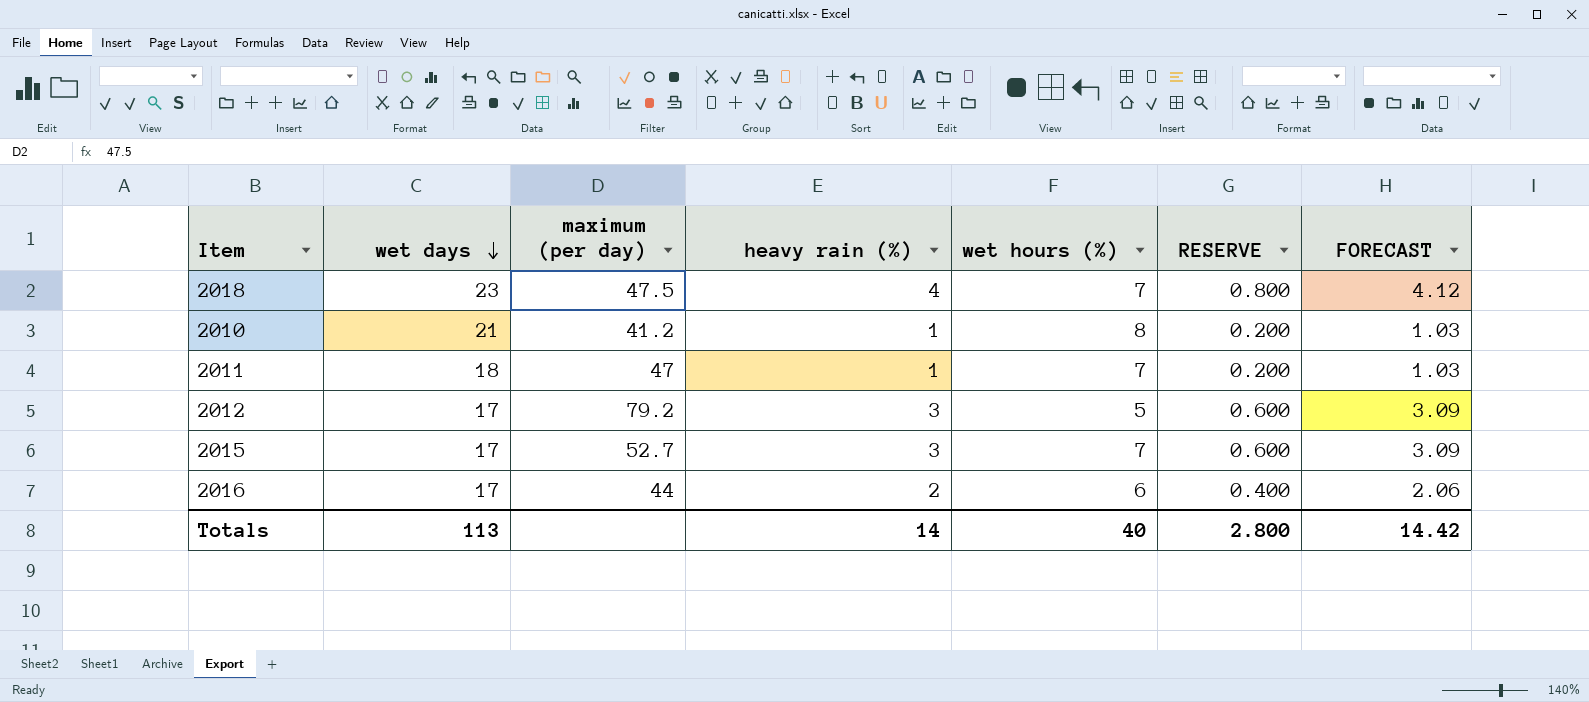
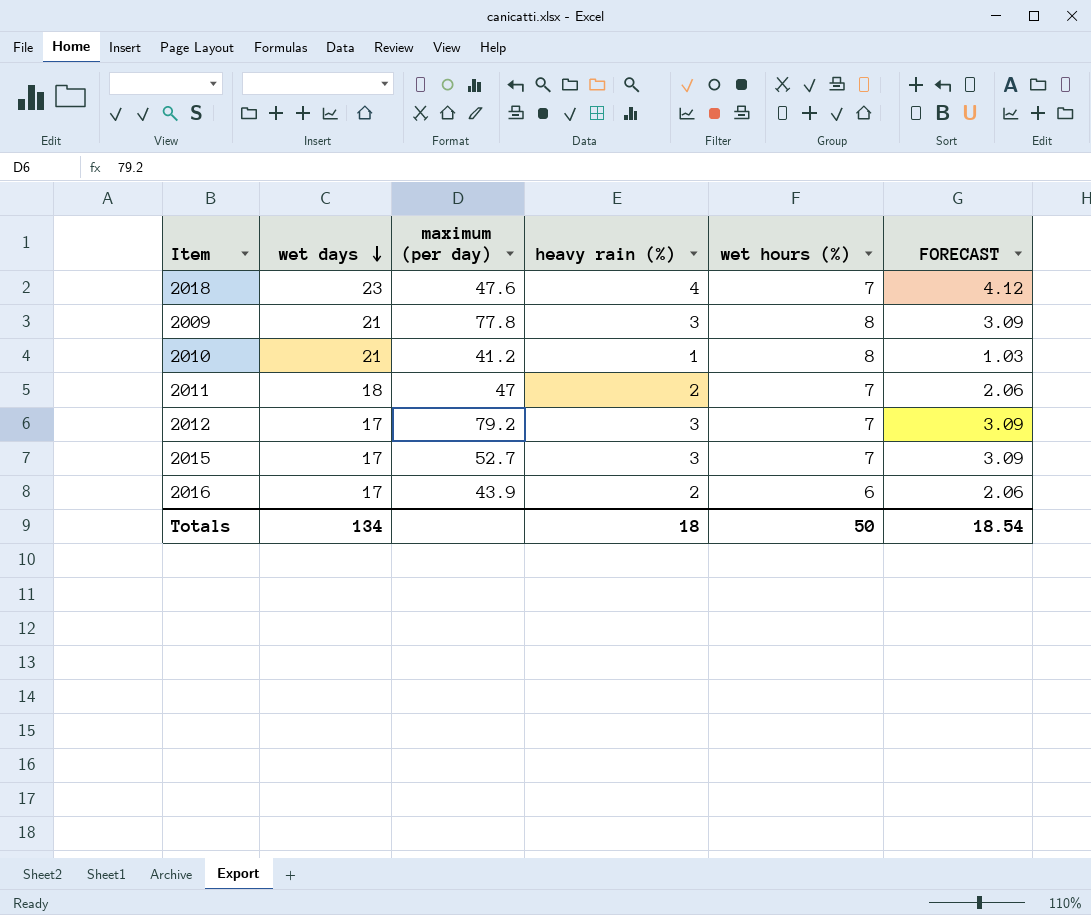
column RESERVE | formula: [heavy rain (%)] * 0.2 -> none
2018 | maximum (per day): 47.5 -> 47.6
row 2009: none -> 21 | 77.8 | 3 | 8 | 3.09
2011 | heavy rain (%): 1 -> 2
2011 | FORECAST: 1.03 -> 2.06
2012 | wet hours (%): 5 -> 7
2016 | maximum (per day): 44 -> 43.9
Totals | wet days: 113 -> 134
Totals | heavy rain (%): 14 -> 18
Totals | wet hours (%): 40 -> 50
Totals | FORECAST: 14.42 -> 18.54

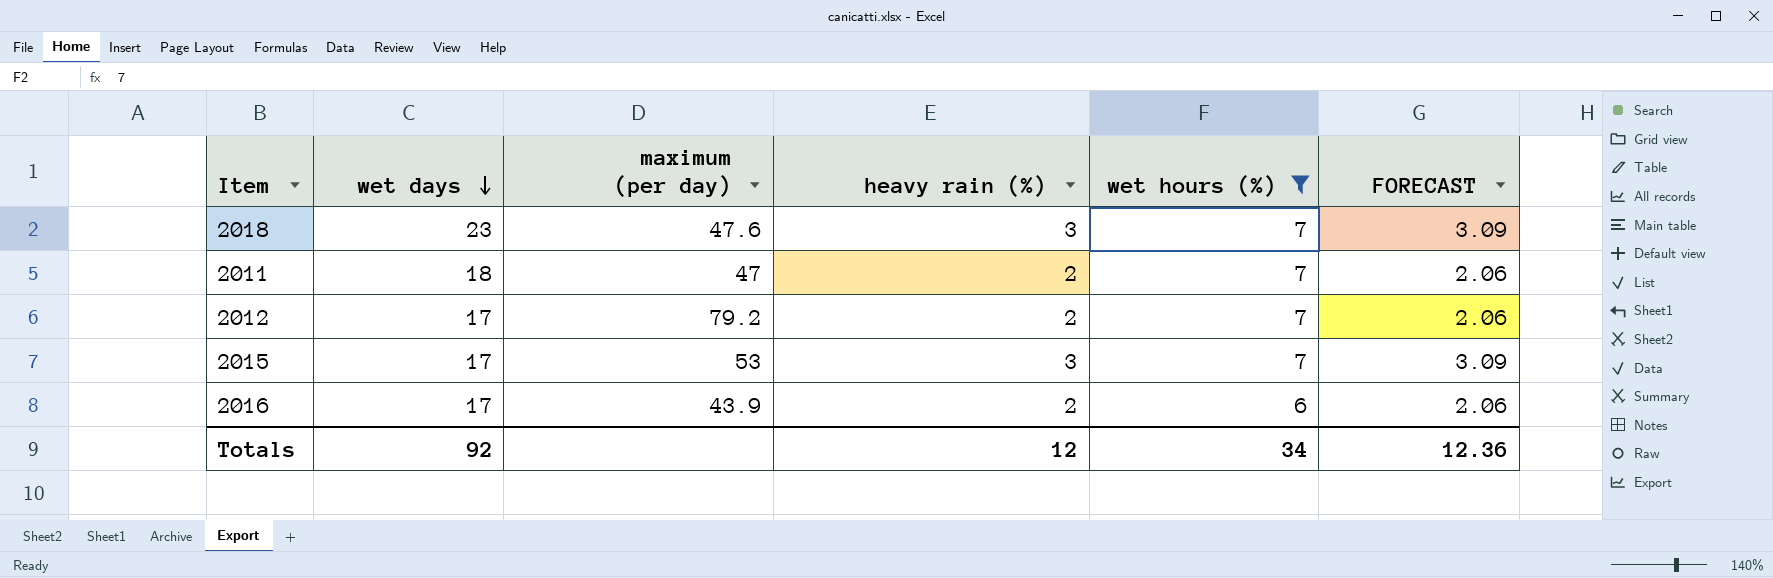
filter: none -> wet hours (%) != 8
2018 | heavy rain (%): 4 -> 3
2018 | FORECAST: 4.12 -> 3.09
2012 | heavy rain (%): 3 -> 2
2012 | FORECAST: 3.09 -> 2.06
2015 | maximum (per day): 52.7 -> 53
Totals | wet days: 134 -> 92
Totals | heavy rain (%): 18 -> 12
Totals | wet hours (%): 50 -> 34
Totals | FORECAST: 18.54 -> 12.36

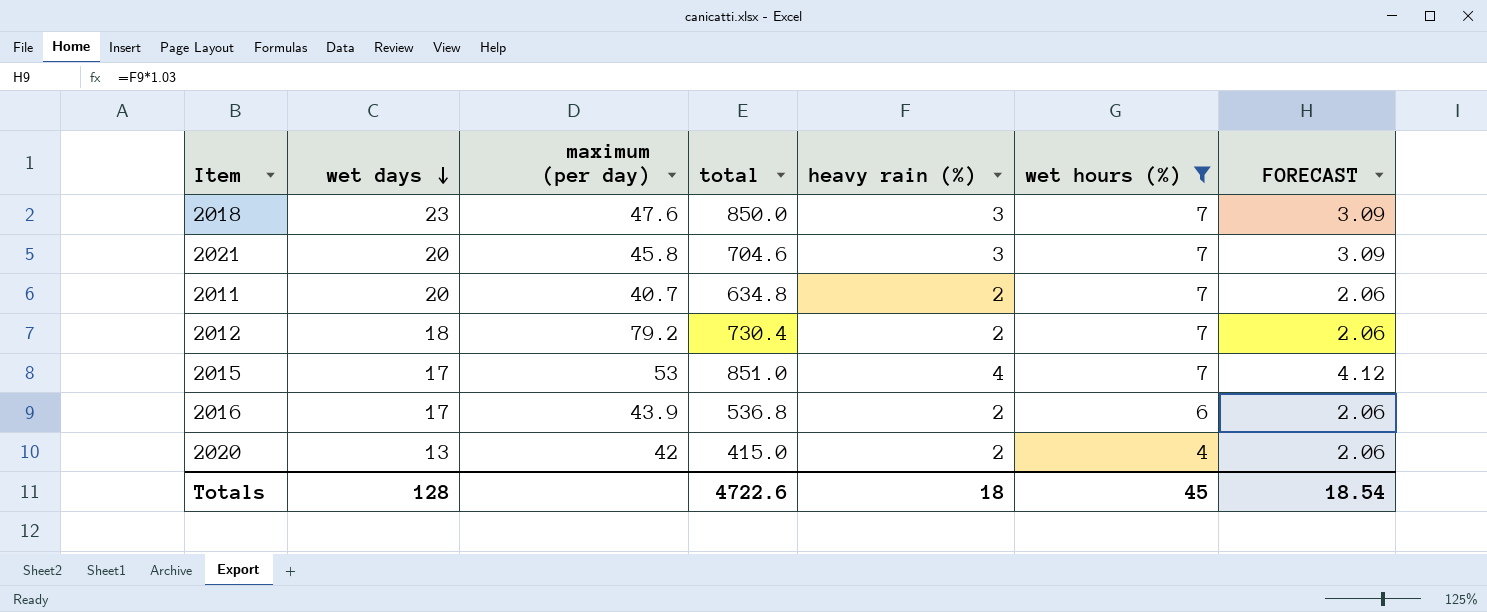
column total | position: none -> 4
row 2021: none -> 20 | 45.8 | 704.6 | 3 | 7 | 3.09
2011 | wet days: 18 -> 20
2011 | maximum (per day): 47 -> 40.7
2012 | wet days: 17 -> 18
2015 | heavy rain (%): 3 -> 4
2015 | FORECAST: 3.09 -> 4.12
row 2020: none -> 13 | 42 | 415.0 | 2 | 4 | 2.06
Totals | wet days: 92 -> 128
Totals | heavy rain (%): 12 -> 18
Totals | wet hours (%): 34 -> 45
Totals | FORECAST: 12.36 -> 18.54

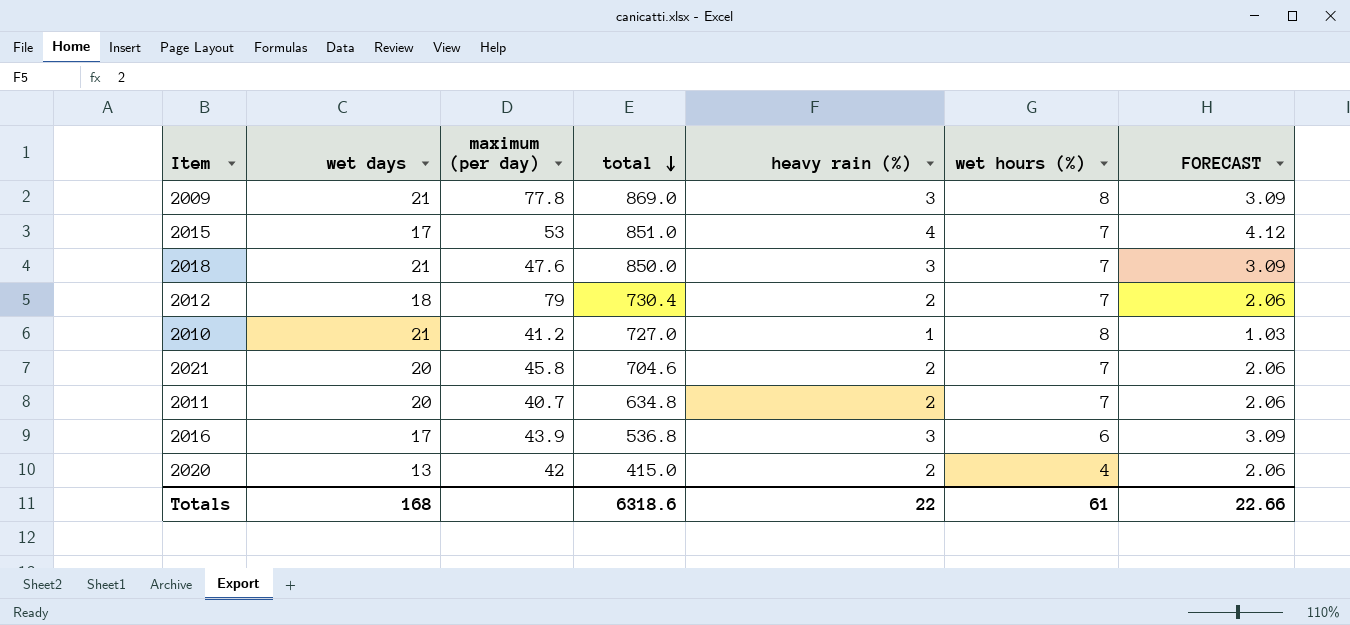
filter: wet hours (%) != 8 -> none
row order: wet days descending -> total descending
2018 | wet days: 23 -> 21
2012 | maximum (per day): 79.2 -> 79
2021 | heavy rain (%): 3 -> 2
2021 | FORECAST: 3.09 -> 2.06
2016 | heavy rain (%): 2 -> 3
2016 | FORECAST: 2.06 -> 3.09
Totals | wet days: 128 -> 168
Totals | total: 4722.6 -> 6318.6
Totals | heavy rain (%): 18 -> 22
Totals | wet hours (%): 45 -> 61
Totals | FORECAST: 18.54 -> 22.66

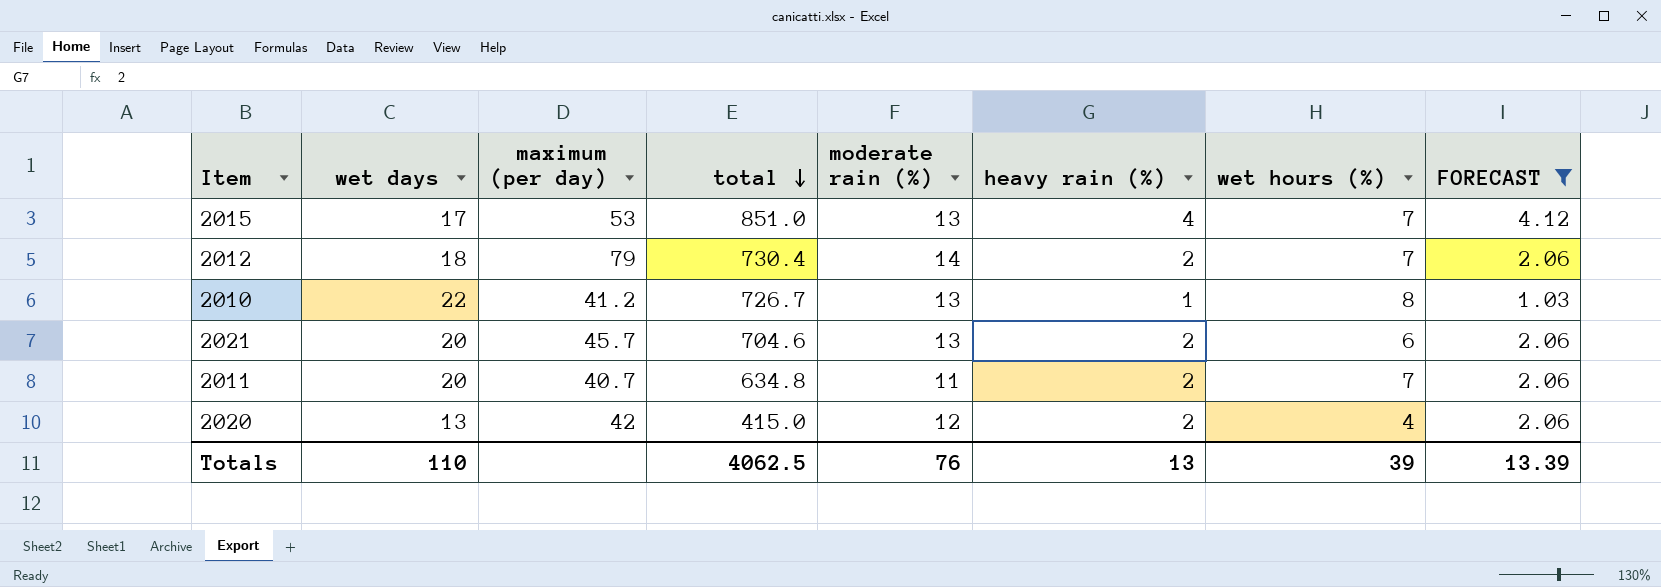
filter: none -> FORECAST != 3.09
column moderate rain (%) | position: none -> 5
2010 | wet days: 21 -> 22
2010 | total: 727.0 -> 726.7
2021 | maximum (per day): 45.8 -> 45.7
2021 | wet hours (%): 7 -> 6
Totals | wet days: 168 -> 110
Totals | total: 6318.6 -> 4062.5
Totals | heavy rain (%): 22 -> 13
Totals | wet hours (%): 61 -> 39
Totals | FORECAST: 22.66 -> 13.39

